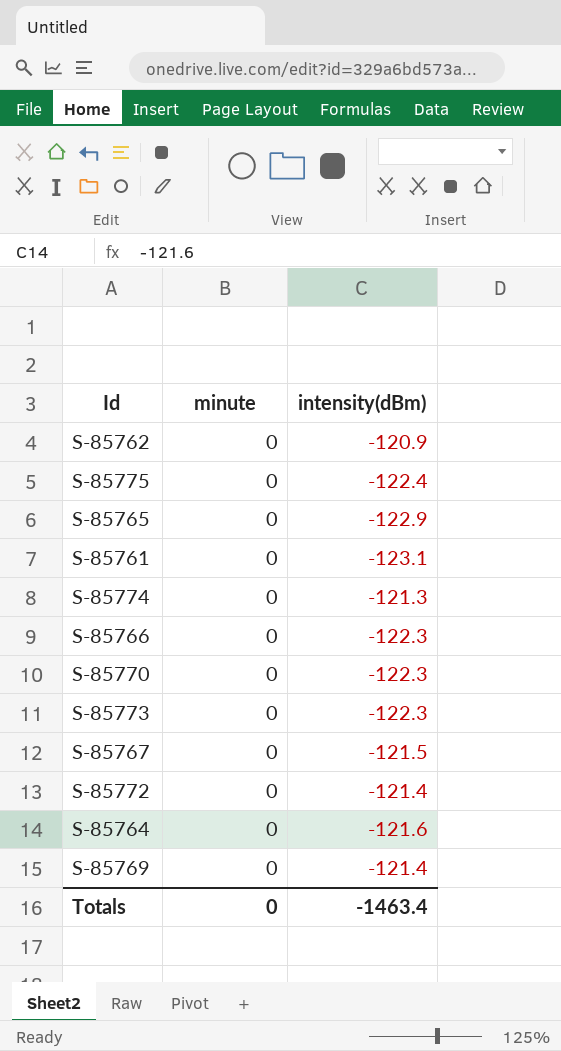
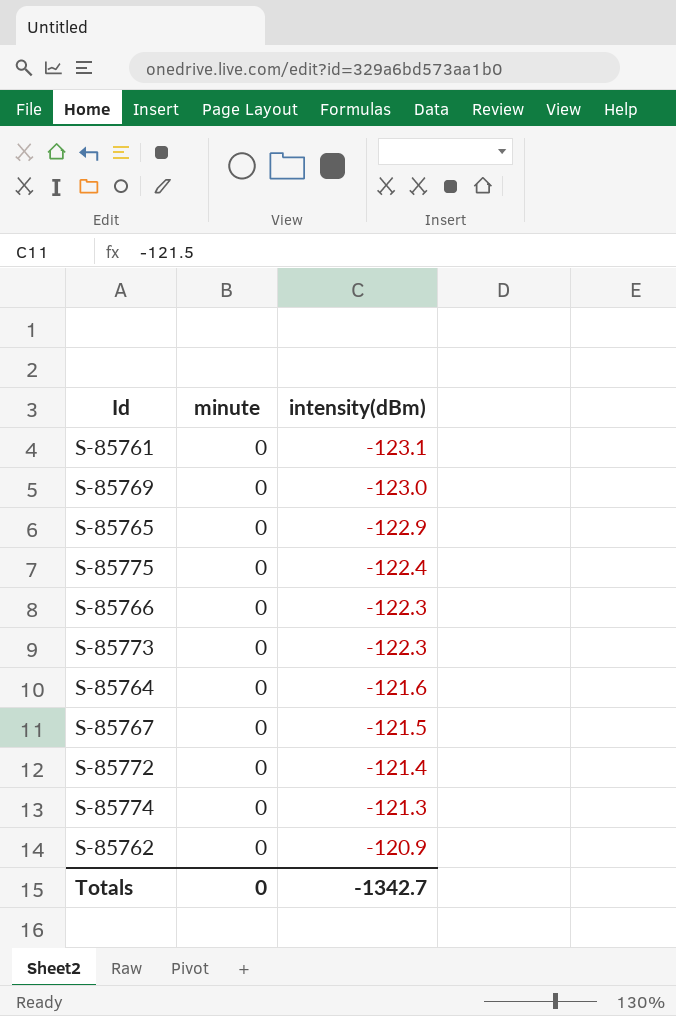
row order: none -> intensity(dBm) ascending
row S-85770: 0 | -122.3 -> none
S-85769 | intensity(dBm): -121.4 -> -123.0
Totals | intensity(dBm): -1463.4 -> -1342.7

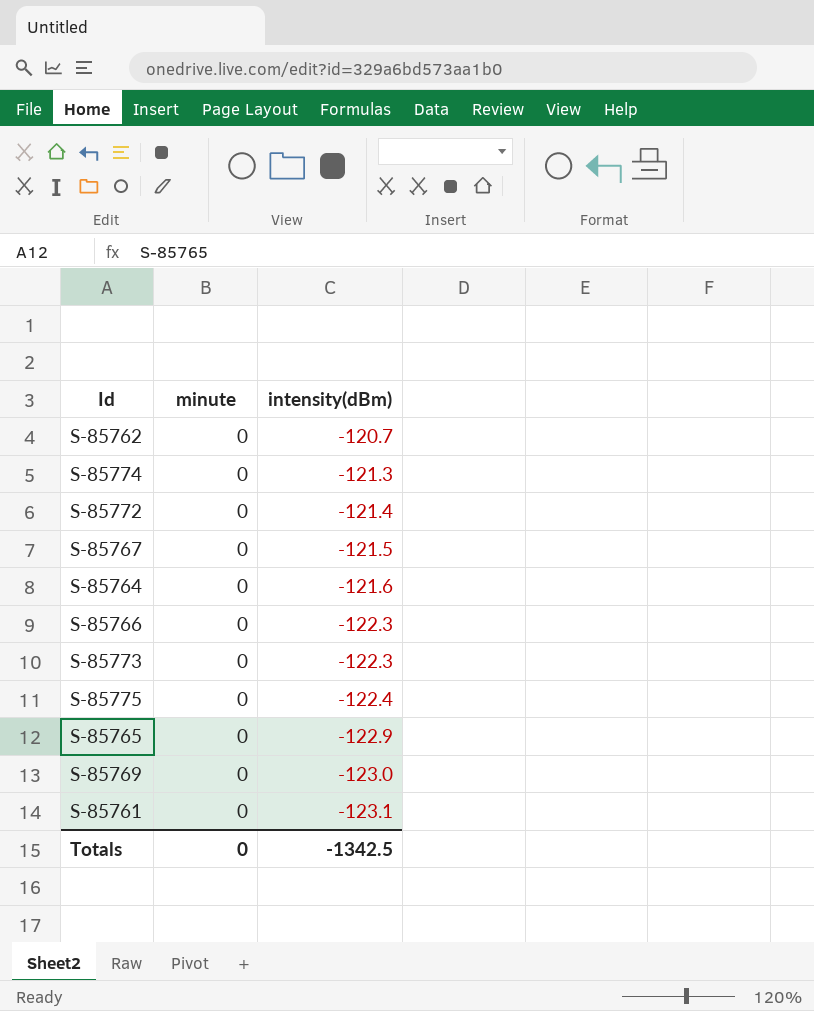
row order: intensity(dBm) ascending -> intensity(dBm) descending
S-85762 | intensity(dBm): -120.9 -> -120.7
Totals | intensity(dBm): -1342.7 -> -1342.5

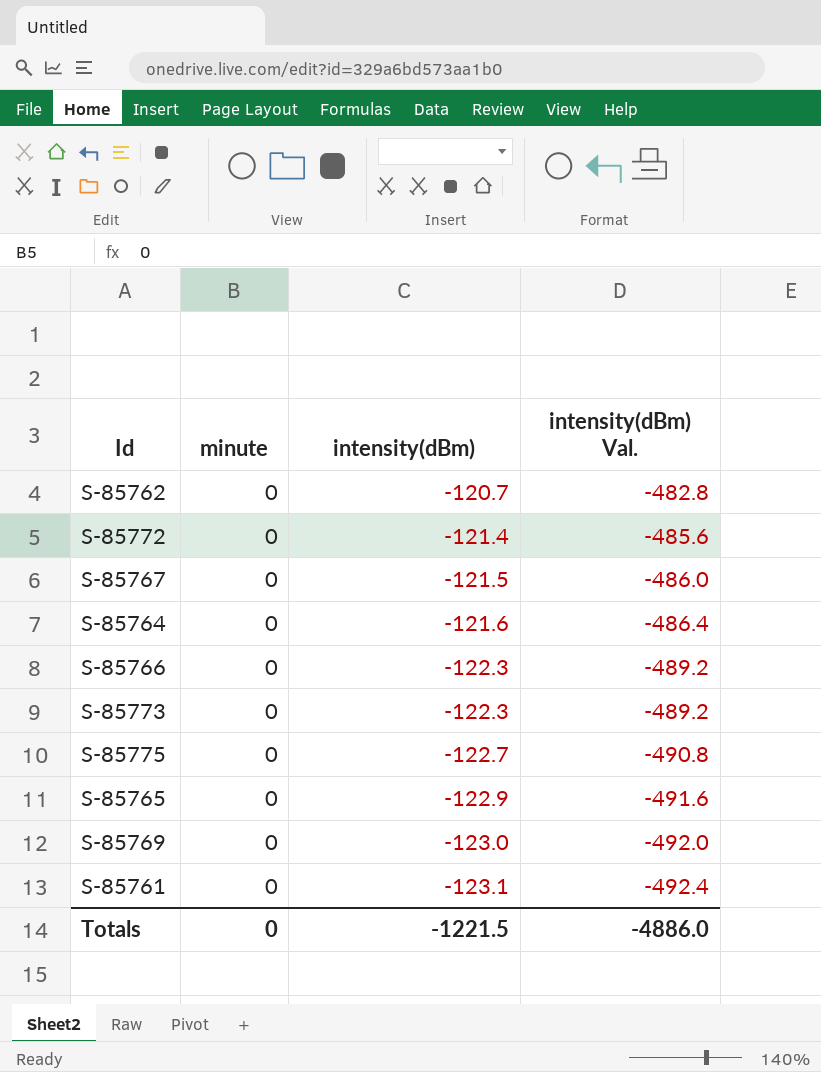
column intensity(dBm) Val. | formula: none -> [intensity(dBm)] * 4
row S-85774: 0 | -121.3 -> none
S-85775 | intensity(dBm): -122.4 -> -122.7
Totals | intensity(dBm): -1342.5 -> -1221.5

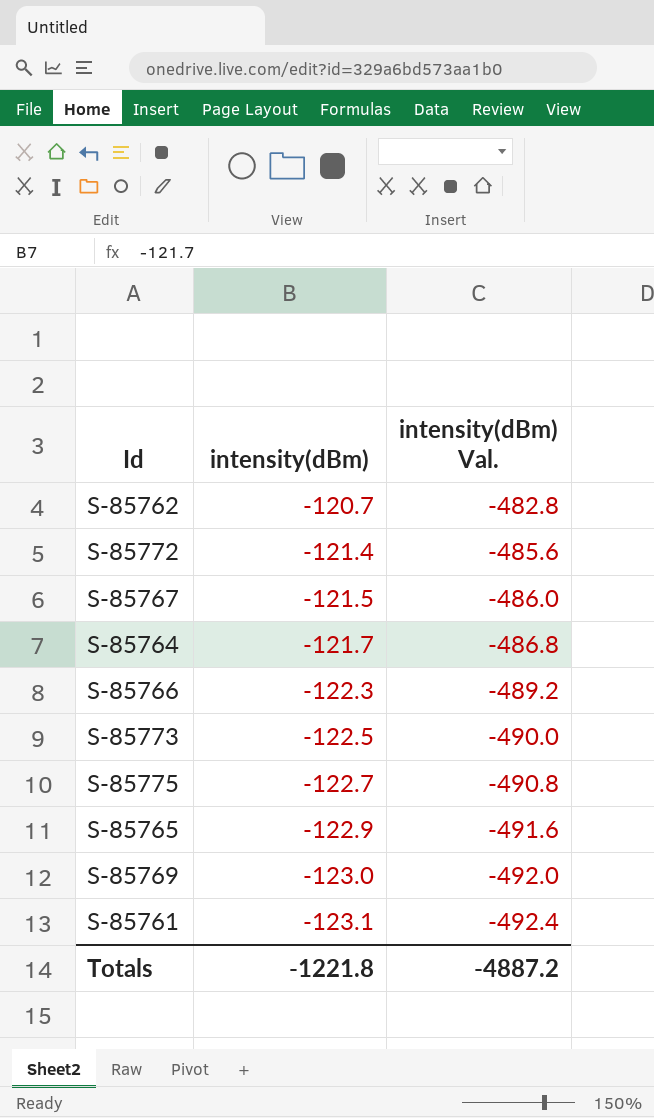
column minute | position: 2 -> none
S-85764 | intensity(dBm): -121.6 -> -121.7
S-85764 | intensity(dBm) Val.: -486.4 -> -486.8
S-85773 | intensity(dBm): -122.3 -> -122.5
S-85773 | intensity(dBm) Val.: -489.2 -> -490.0
Totals | intensity(dBm): -1221.5 -> -1221.8
Totals | intensity(dBm) Val.: -4886.0 -> -4887.2

